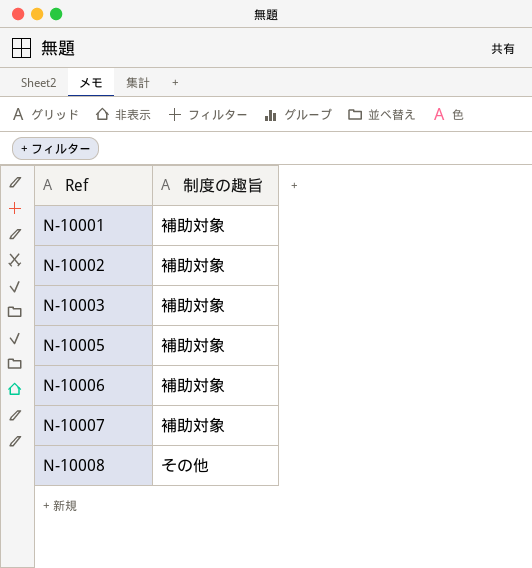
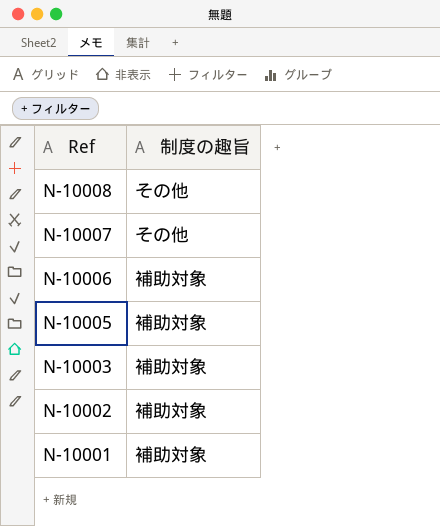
row order: Ref ascending -> Ref descending
N-10007 | 制度の趣旨: 補助対象 -> その他

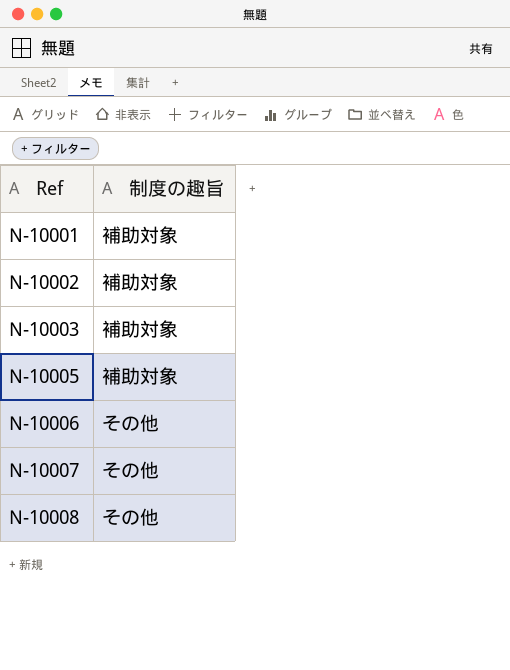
row order: Ref descending -> Ref ascending
N-10006 | 制度の趣旨: 補助対象 -> その他

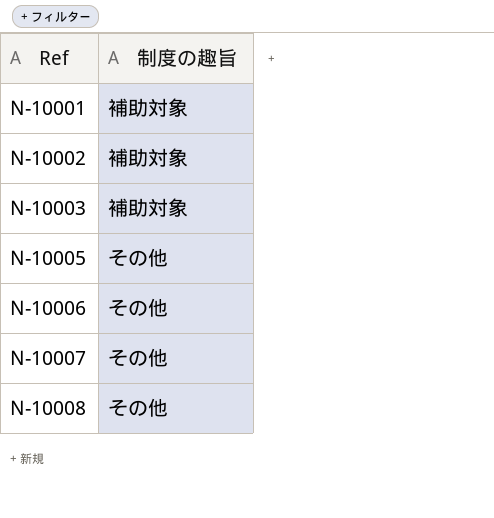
N-10005 | 制度の趣旨: 補助対象 -> その他

